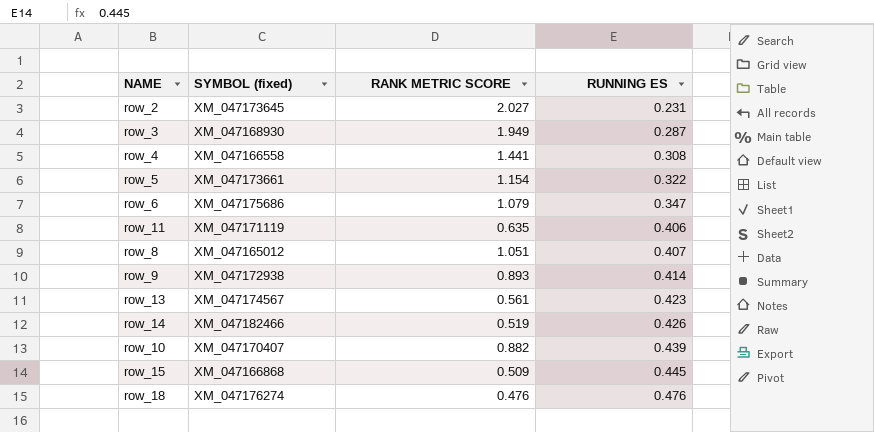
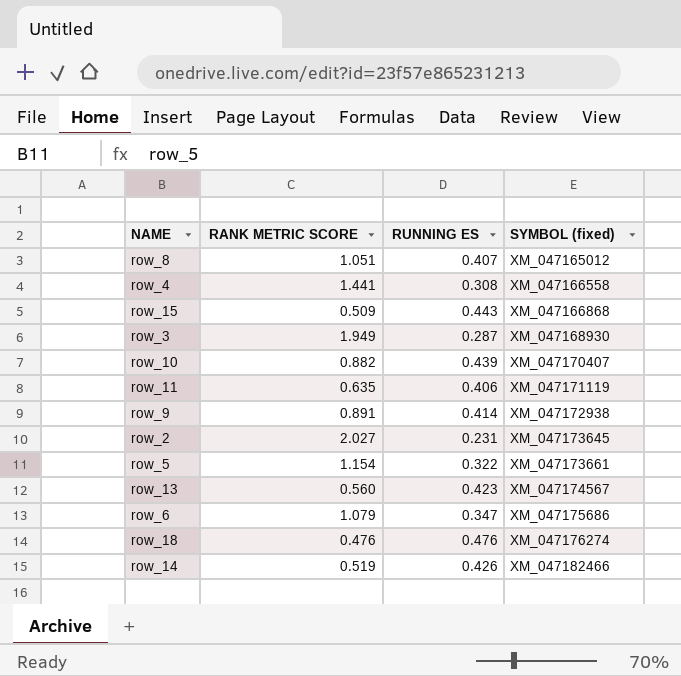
row order: RUNNING ES ascending -> SYMBOL (fixed) ascending
column SYMBOL (fixed) | position: 2 -> 4
row_15 | RUNNING ES: 0.445 -> 0.443
row_9 | RANK METRIC SCORE: 0.893 -> 0.891
row_13 | RANK METRIC SCORE: 0.561 -> 0.560

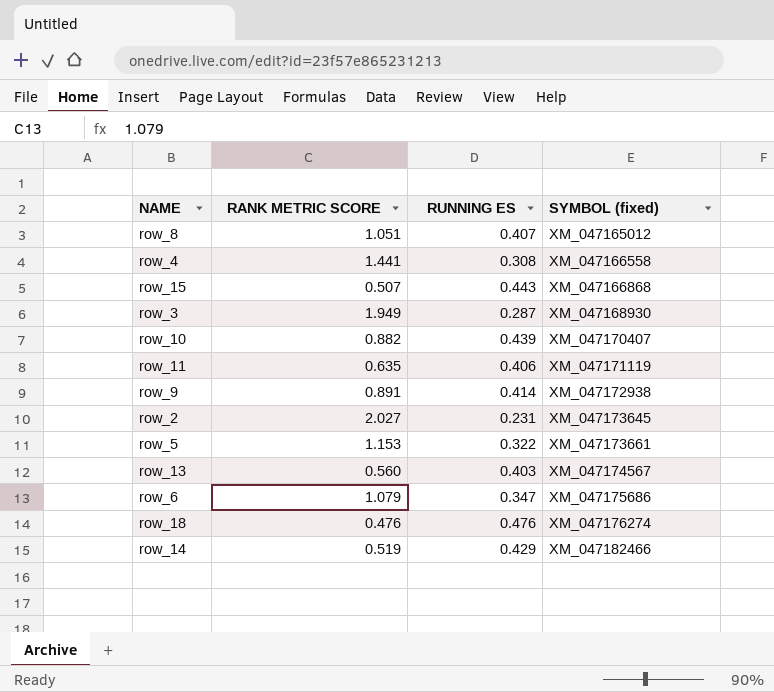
row_15 | RANK METRIC SCORE: 0.509 -> 0.507
row_5 | RANK METRIC SCORE: 1.154 -> 1.153
row_13 | RUNNING ES: 0.423 -> 0.403
row_14 | RUNNING ES: 0.426 -> 0.429

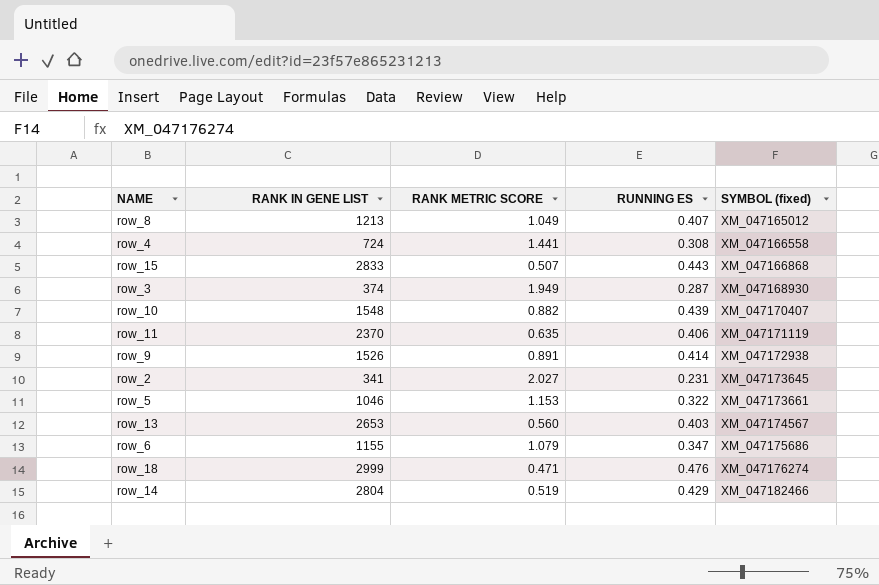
column RANK IN GENE LIST | position: none -> 2
row_8 | RANK METRIC SCORE: 1.051 -> 1.049
row_18 | RANK METRIC SCORE: 0.476 -> 0.471

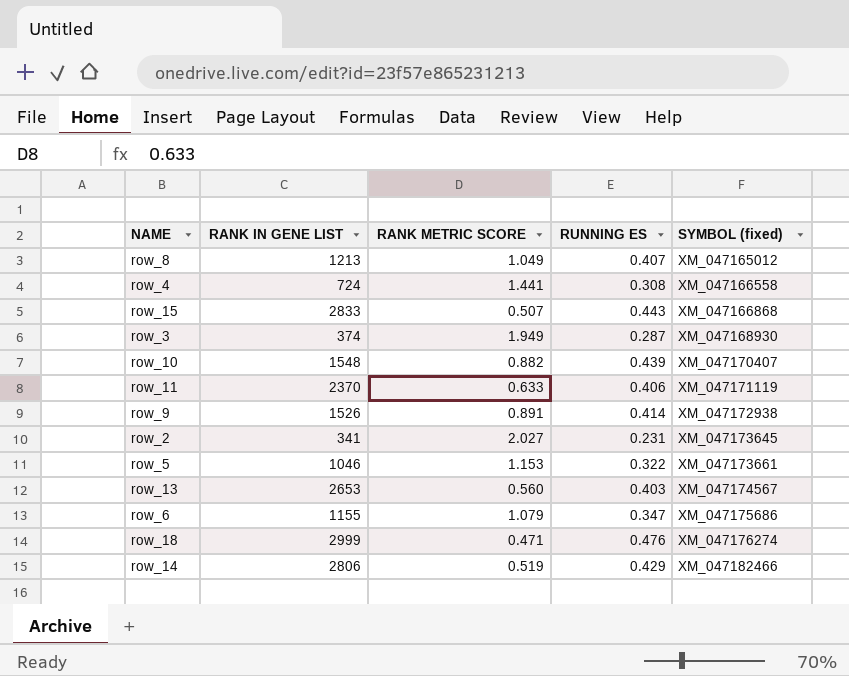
row_11 | RANK METRIC SCORE: 0.635 -> 0.633
row_14 | RANK IN GENE LIST: 2804 -> 2806

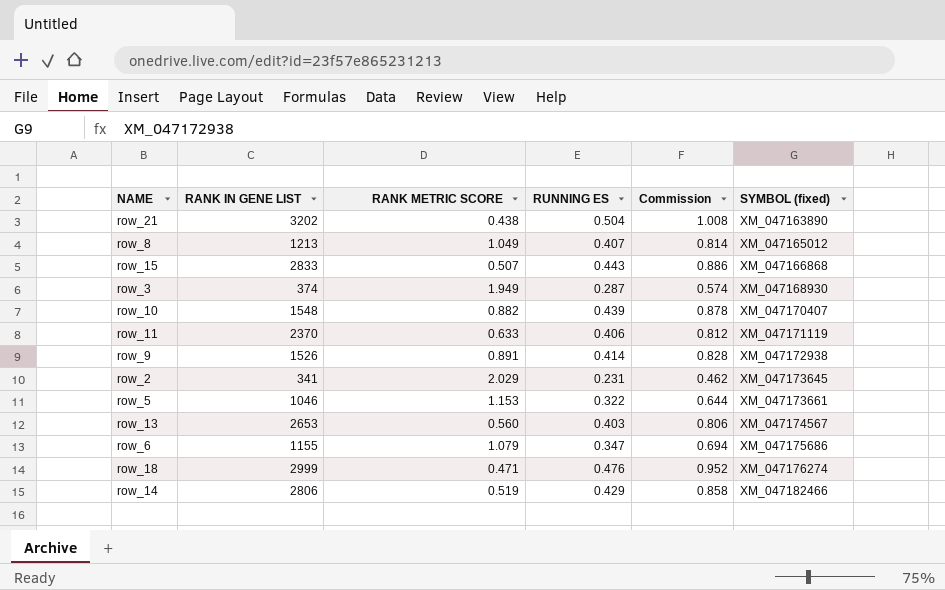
column Commission | formula: none -> [RUNNING ES] * 2
row row_4: 724 | 1.441 | 0.308 | XM_047166558 -> none
row row_21: none -> 3202 | 0.438 | 0.504 | 1.008 | XM_047163890
row_2 | RANK METRIC SCORE: 2.027 -> 2.029

